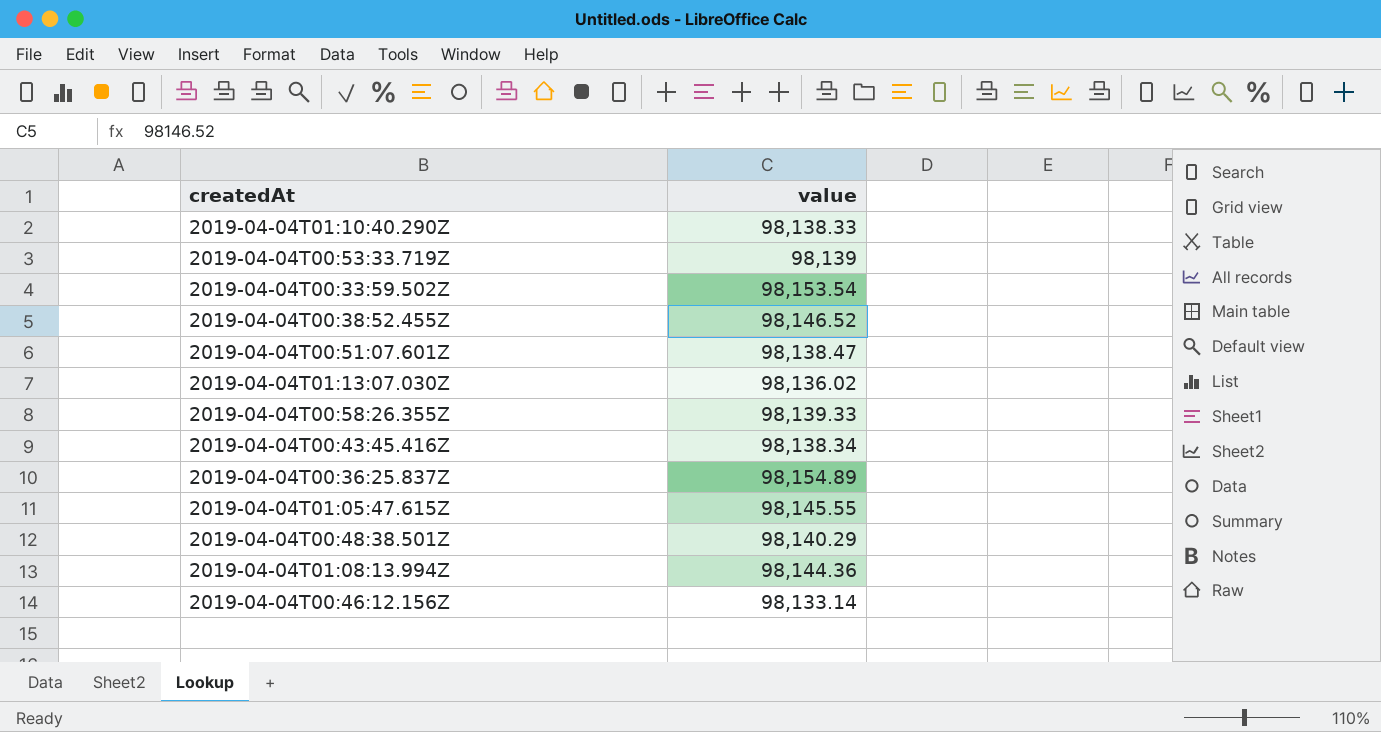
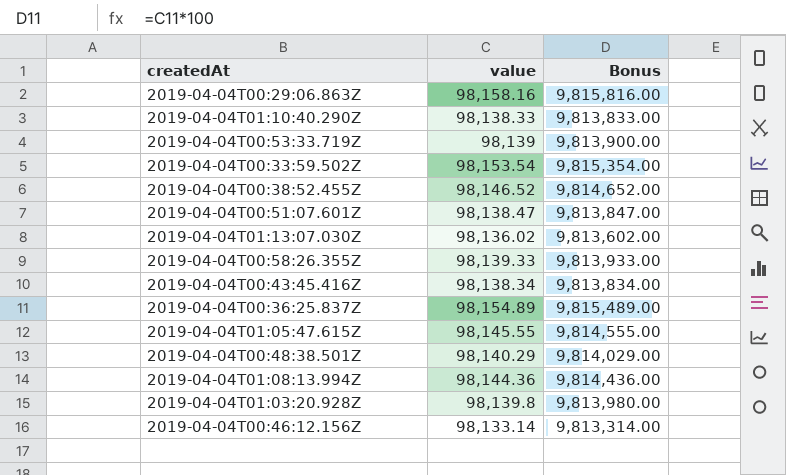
column Bonus | formula: none -> [value] * 100
row 2019-04-04T00:29:06.863Z: none -> 98,158.16 | 9,815,816.00
row 2019-04-04T01:03:20.928Z: none -> 98,139.8 | 9,813,980.00

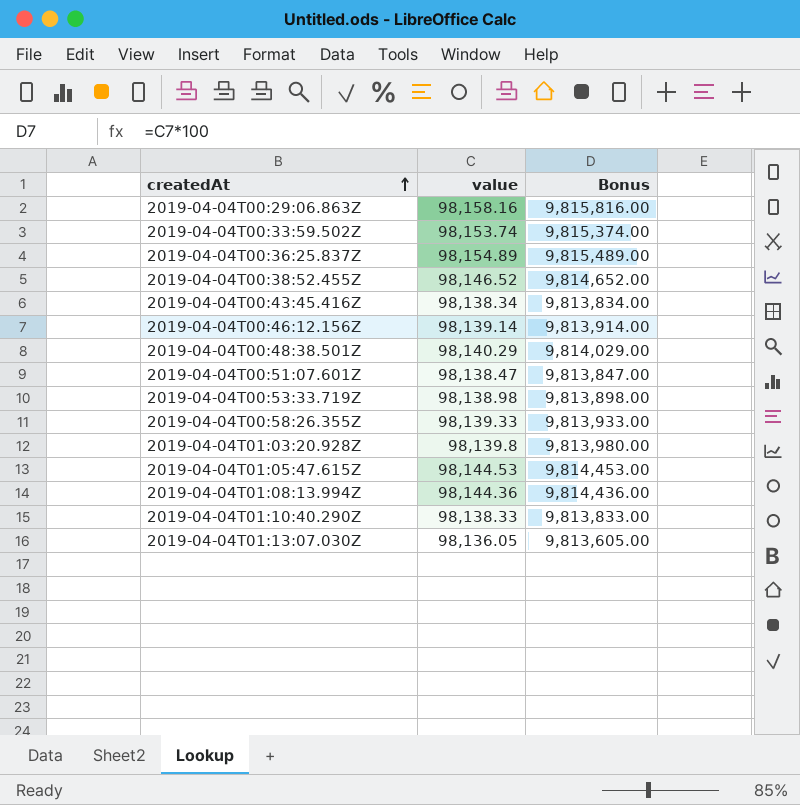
row order: none -> createdAt ascending
2019-04-04T00:33:59.502Z | value: 98,153.54 -> 98,153.74
2019-04-04T00:33:59.502Z | Bonus: 9,815,354.00 -> 9,815,374.00
2019-04-04T00:46:12.156Z | value: 98,133.14 -> 98,139.14
2019-04-04T00:46:12.156Z | Bonus: 9,813,314.00 -> 9,813,914.00
2019-04-04T00:53:33.719Z | value: 98,139 -> 98,138.98
2019-04-04T00:53:33.719Z | Bonus: 9,813,900.00 -> 9,813,898.00
2019-04-04T01:05:47.615Z | value: 98,145.55 -> 98,144.53
2019-04-04T01:05:47.615Z | Bonus: 9,814,555.00 -> 9,814,453.00
2019-04-04T01:13:07.030Z | value: 98,136.02 -> 98,136.05
2019-04-04T01:13:07.030Z | Bonus: 9,813,602.00 -> 9,813,605.00

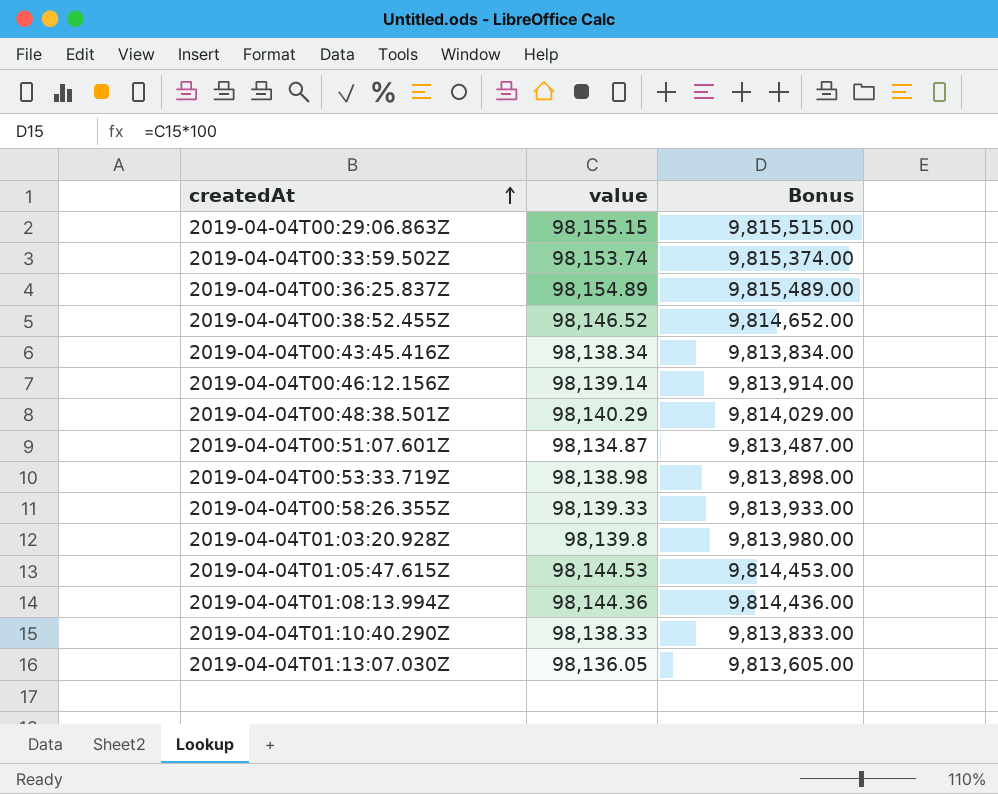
2019-04-04T00:29:06.863Z | value: 98,158.16 -> 98,155.15
2019-04-04T00:29:06.863Z | Bonus: 9,815,816.00 -> 9,815,515.00
2019-04-04T00:51:07.601Z | value: 98,138.47 -> 98,134.87
2019-04-04T00:51:07.601Z | Bonus: 9,813,847.00 -> 9,813,487.00

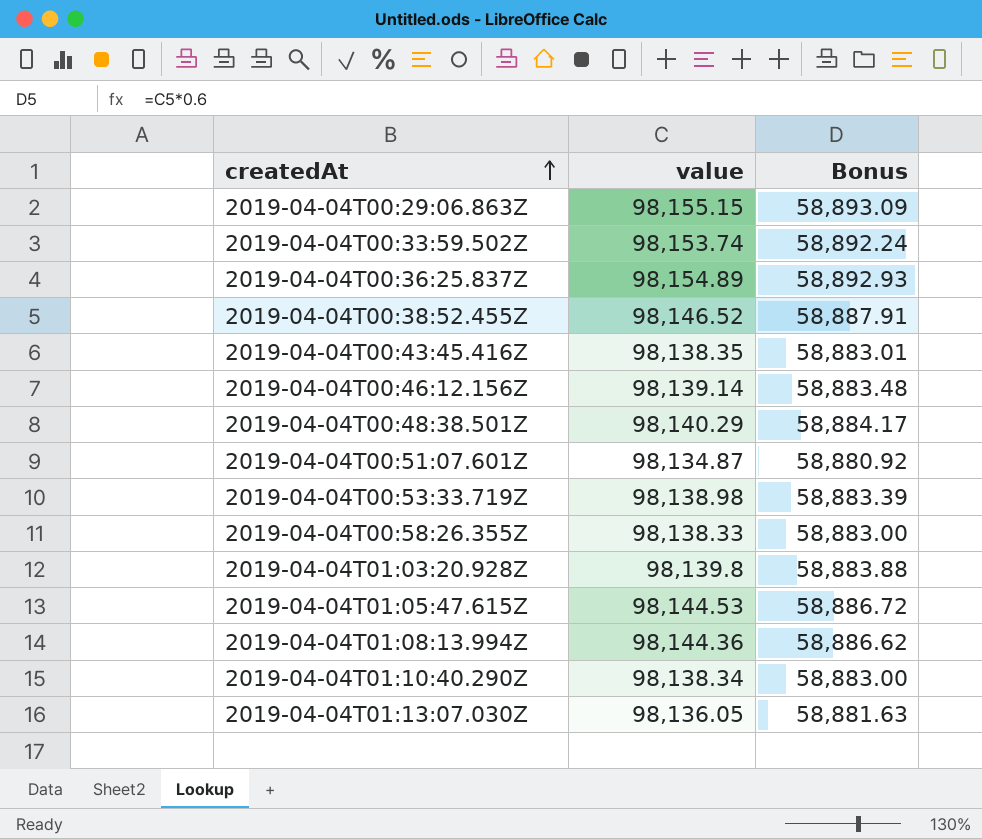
column Bonus | formula: [value] * 100 -> [value] * 0.6
2019-04-04T00:43:45.416Z | value: 98,138.34 -> 98,138.35
2019-04-04T00:58:26.355Z | value: 98,139.33 -> 98,138.33
2019-04-04T01:10:40.290Z | value: 98,138.33 -> 98,138.34

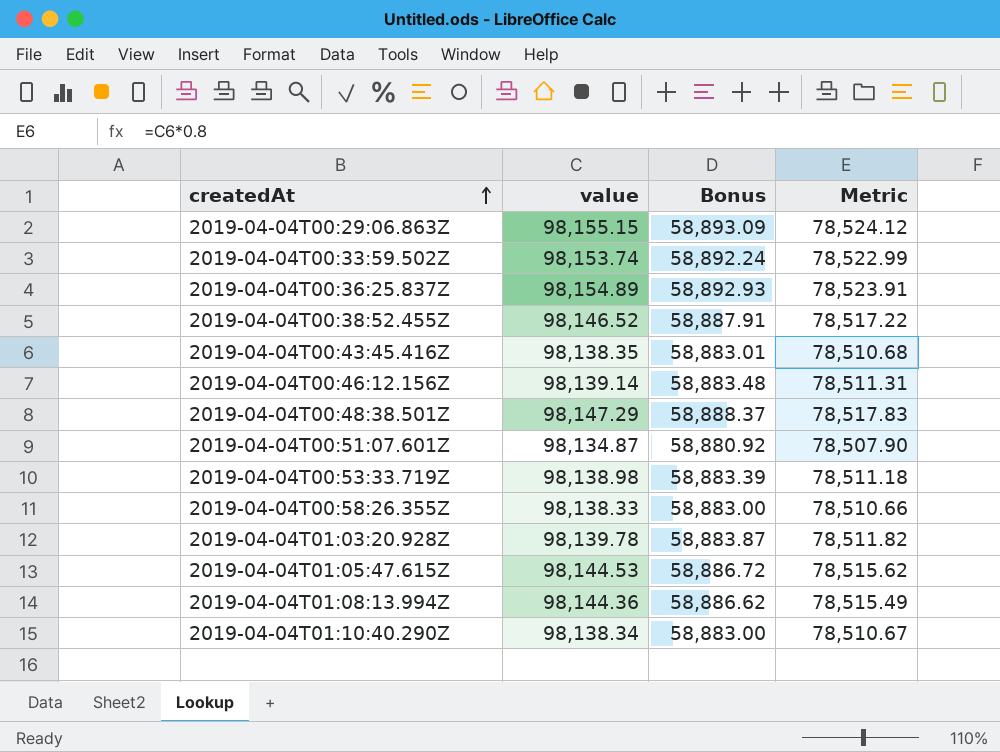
column Metric | formula: none -> [value] * 0.8
row 2019-04-04T01:13:07.030Z: 98,136.05 | 58,881.63 -> none
2019-04-04T00:48:38.501Z | value: 98,140.29 -> 98,147.29
2019-04-04T00:48:38.501Z | Bonus: 58,884.17 -> 58,888.37
2019-04-04T01:03:20.928Z | value: 98,139.8 -> 98,139.78
2019-04-04T01:03:20.928Z | Bonus: 58,883.88 -> 58,883.87

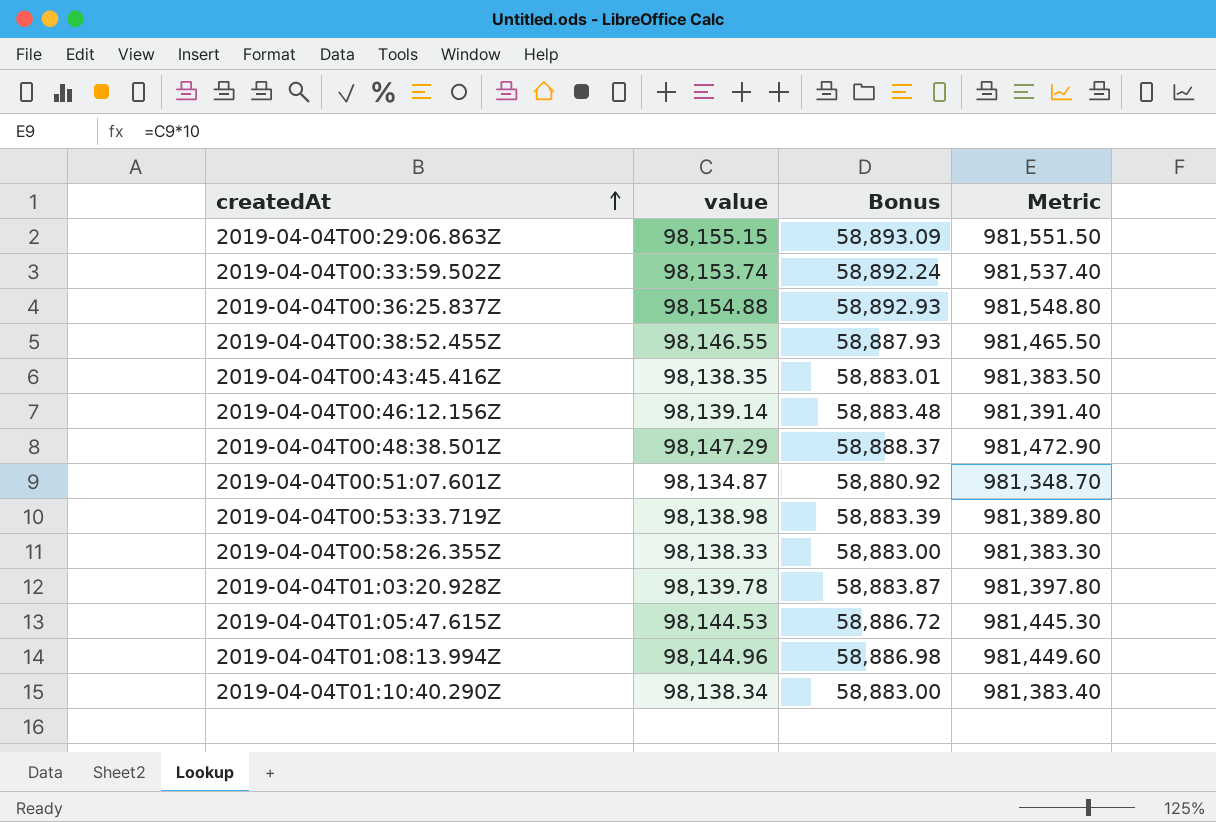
column Metric | formula: [value] * 0.8 -> [value] * 10
2019-04-04T00:36:25.837Z | value: 98,154.89 -> 98,154.88
2019-04-04T00:38:52.455Z | value: 98,146.52 -> 98,146.55
2019-04-04T00:38:52.455Z | Bonus: 58,887.91 -> 58,887.93
2019-04-04T01:08:13.994Z | value: 98,144.36 -> 98,144.96
2019-04-04T01:08:13.994Z | Bonus: 58,886.62 -> 58,886.98

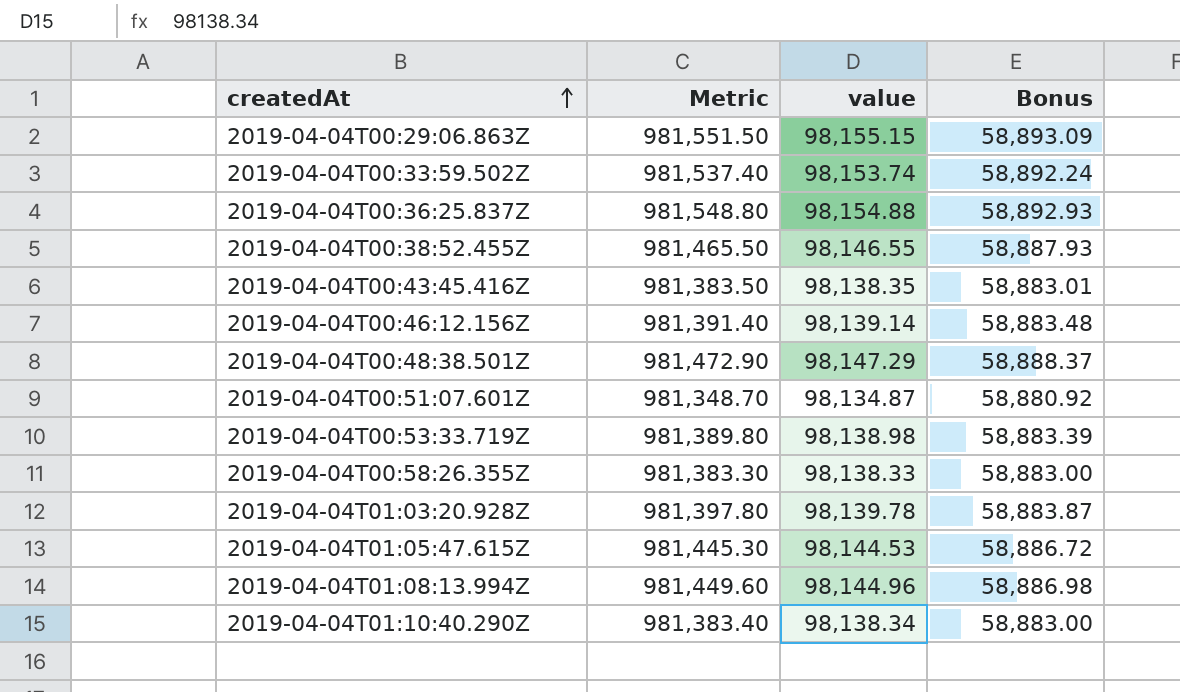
column Metric | position: 4 -> 2

